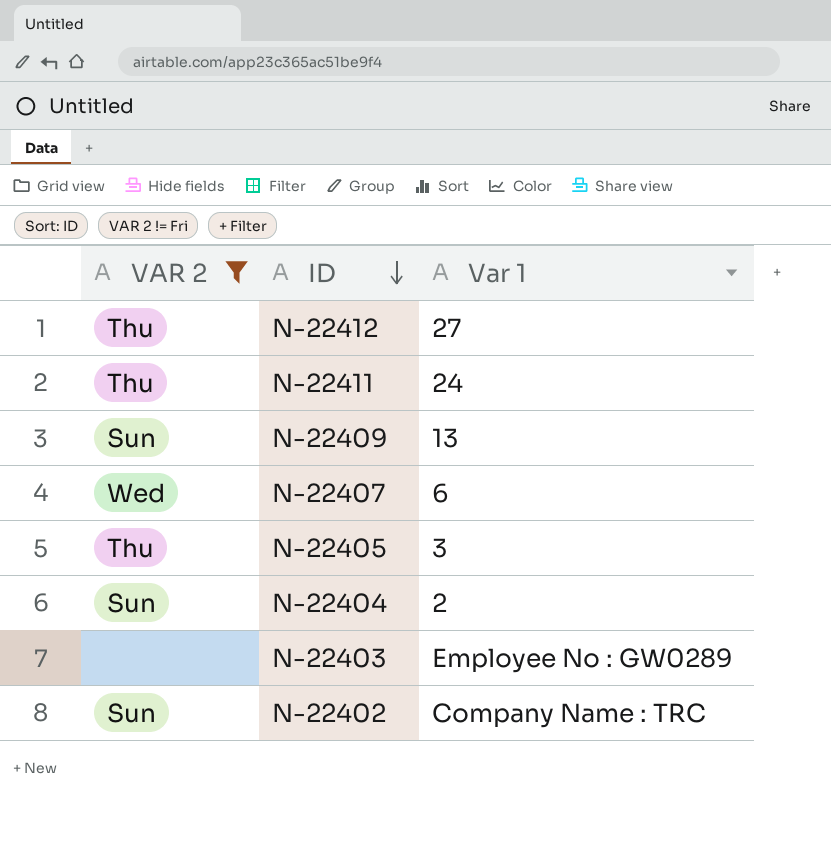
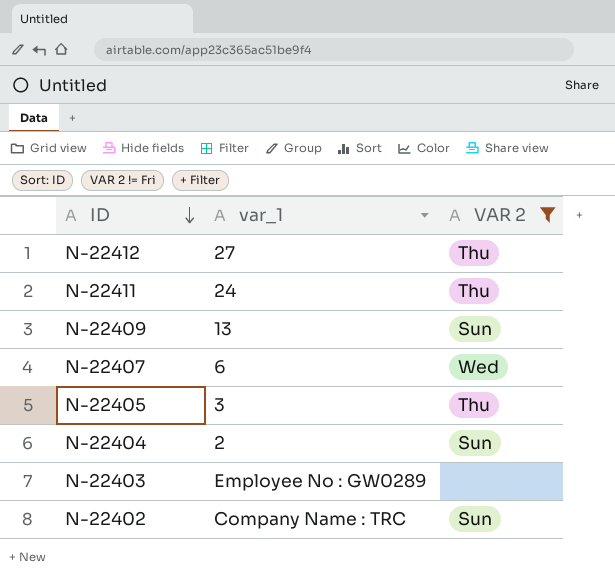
column name: Var 1 -> var_1
column VAR 2 | position: 1 -> 3

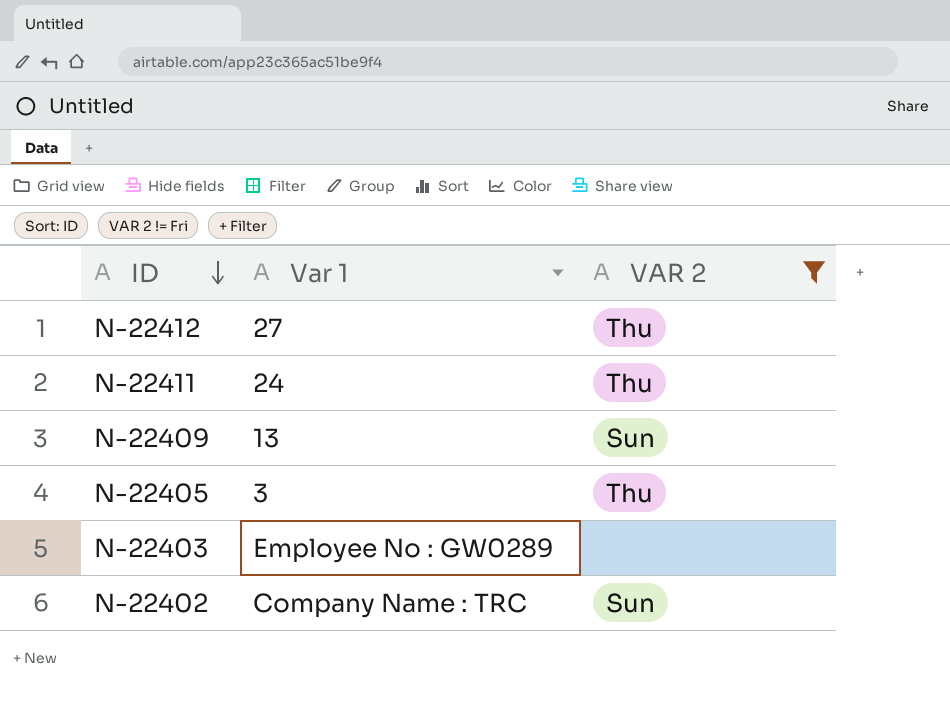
column name: var_1 -> Var 1
row N-22407: 6 | Wed -> none
row N-22404: 2 | Sun -> none

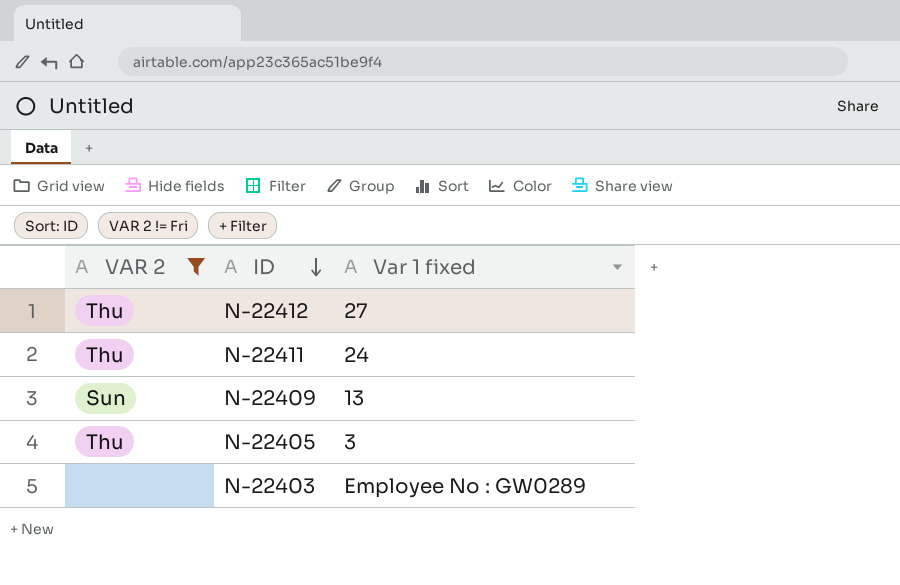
column VAR 2 | position: 3 -> 1
column name: Var 1 -> Var 1 fixed
row N-22402: Company Name : TRC | Sun -> none

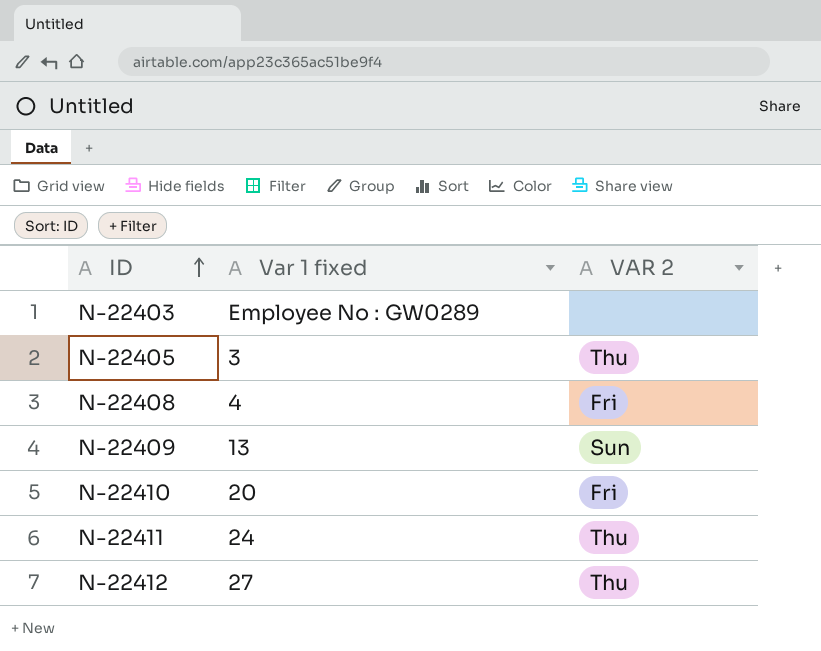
filter: VAR 2 != Fri -> none
row order: ID descending -> ID ascending
column VAR 2 | position: 1 -> 3

